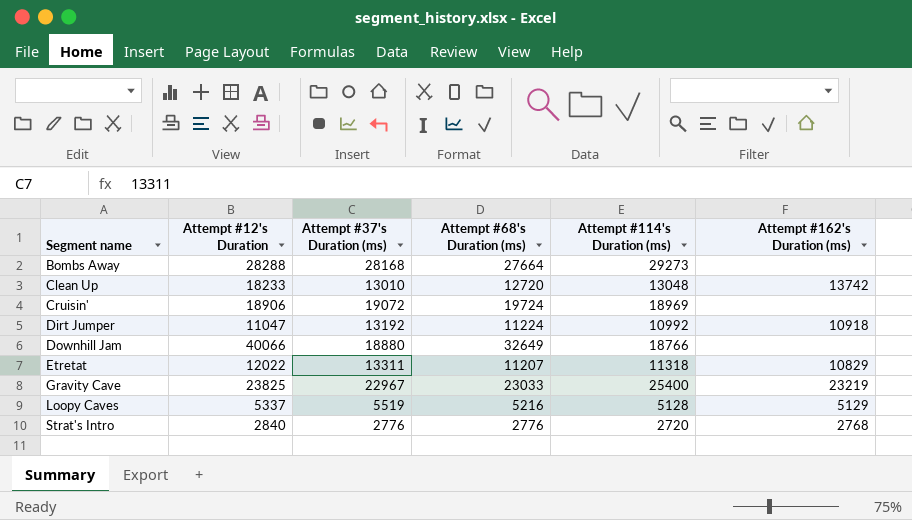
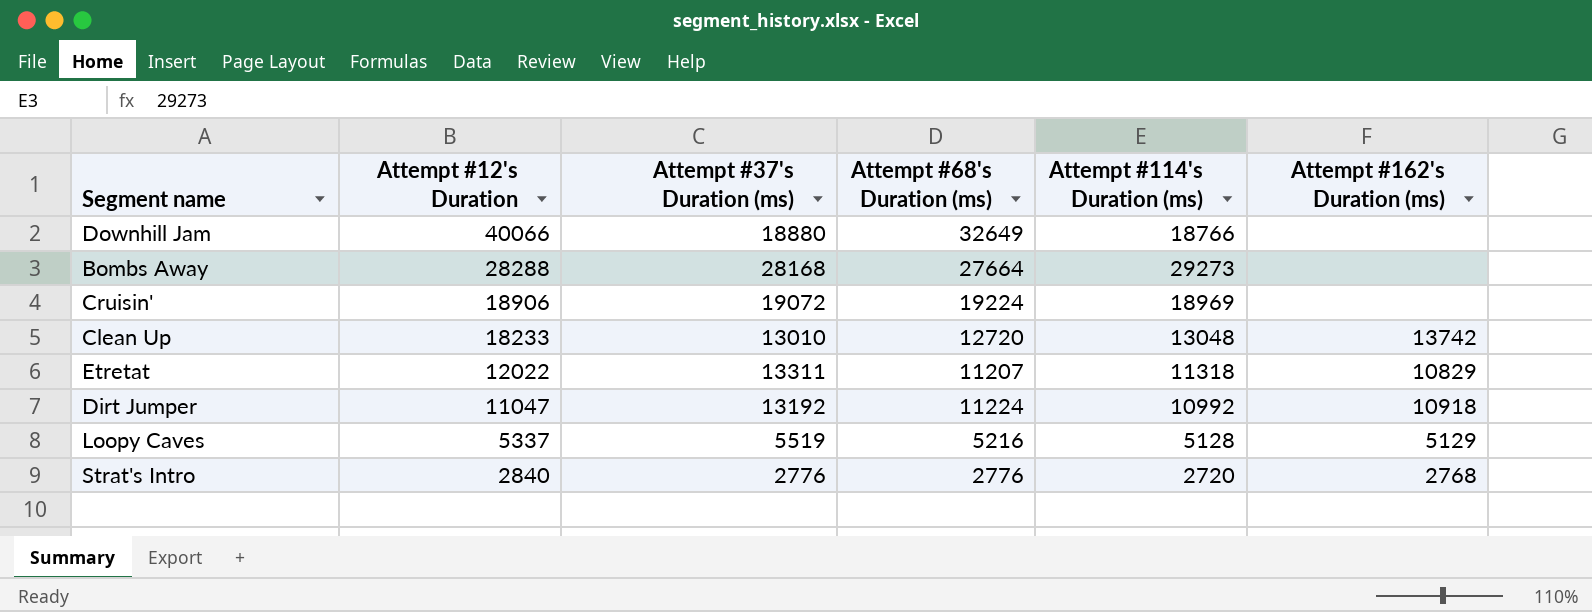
row order: Segment name ascending -> Attempt #12's Duration descending
row Gravity Cave: 23825 | 22967 | 23033 | 25400 | 23219 -> none
Cruisin' | Attempt #68's Duration (ms): 19724 -> 19224

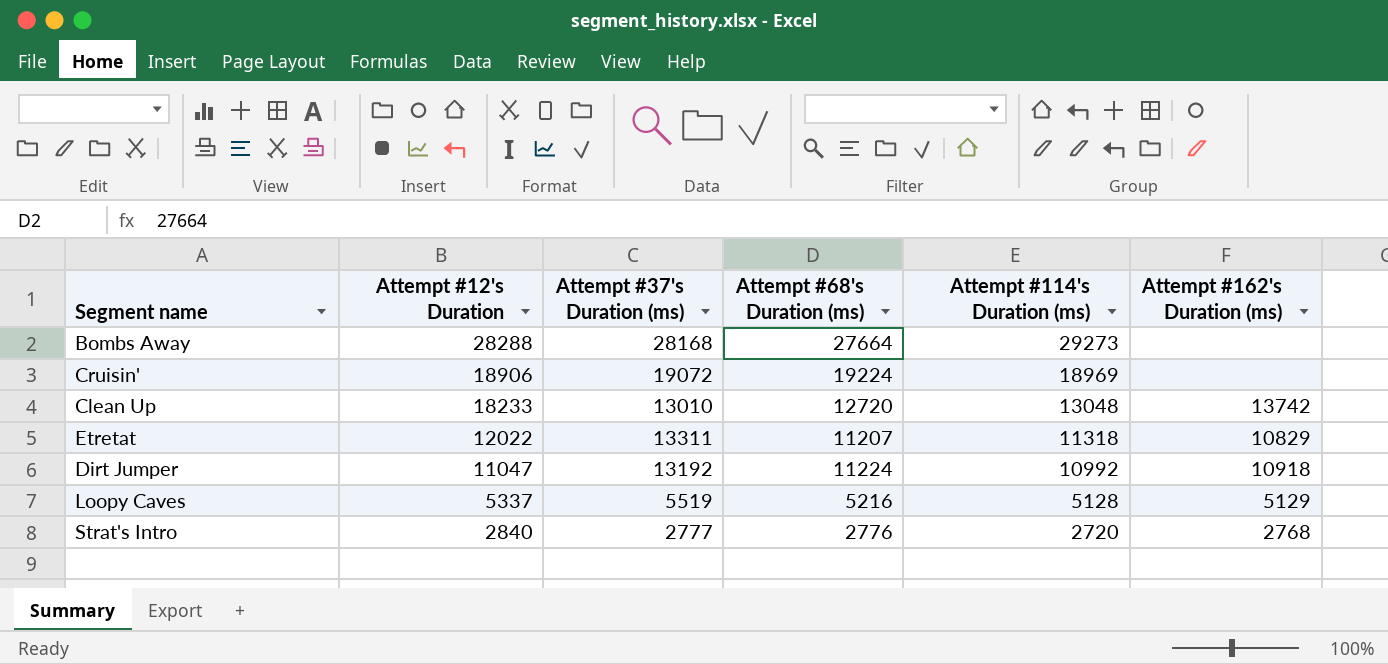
row Downhill Jam: 40066 | 18880 | 32649 | 18766 | none -> none
Strat's Intro | Attempt #37's Duration (ms): 2776 -> 2777

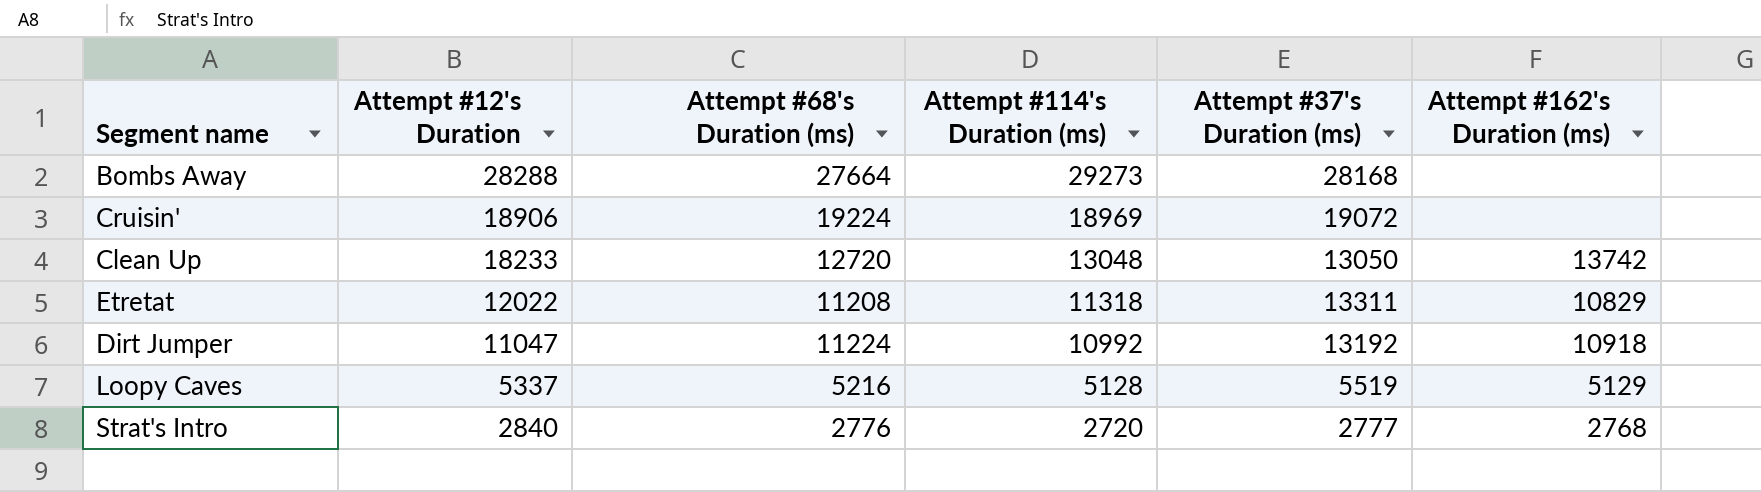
column Attempt #37's Duration (ms) | position: 3 -> 5
Clean Up | Attempt #37's Duration (ms): 13010 -> 13050
Etretat | Attempt #68's Duration (ms): 11207 -> 11208

